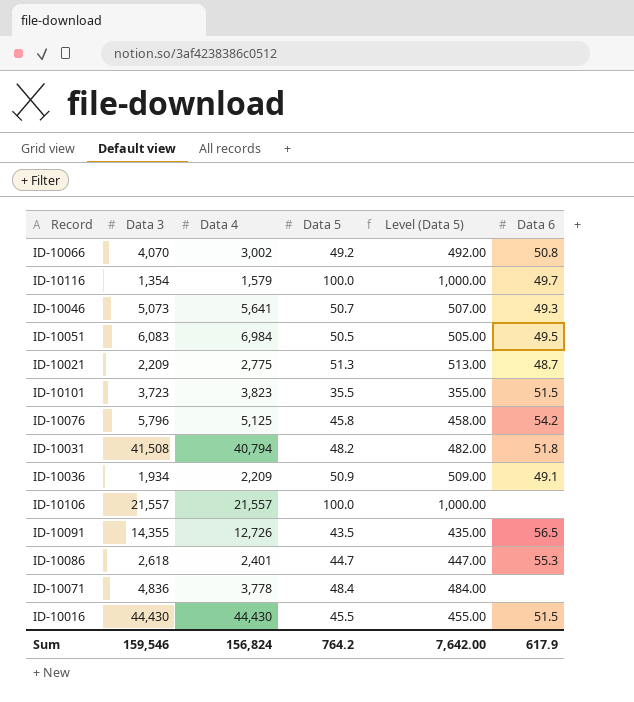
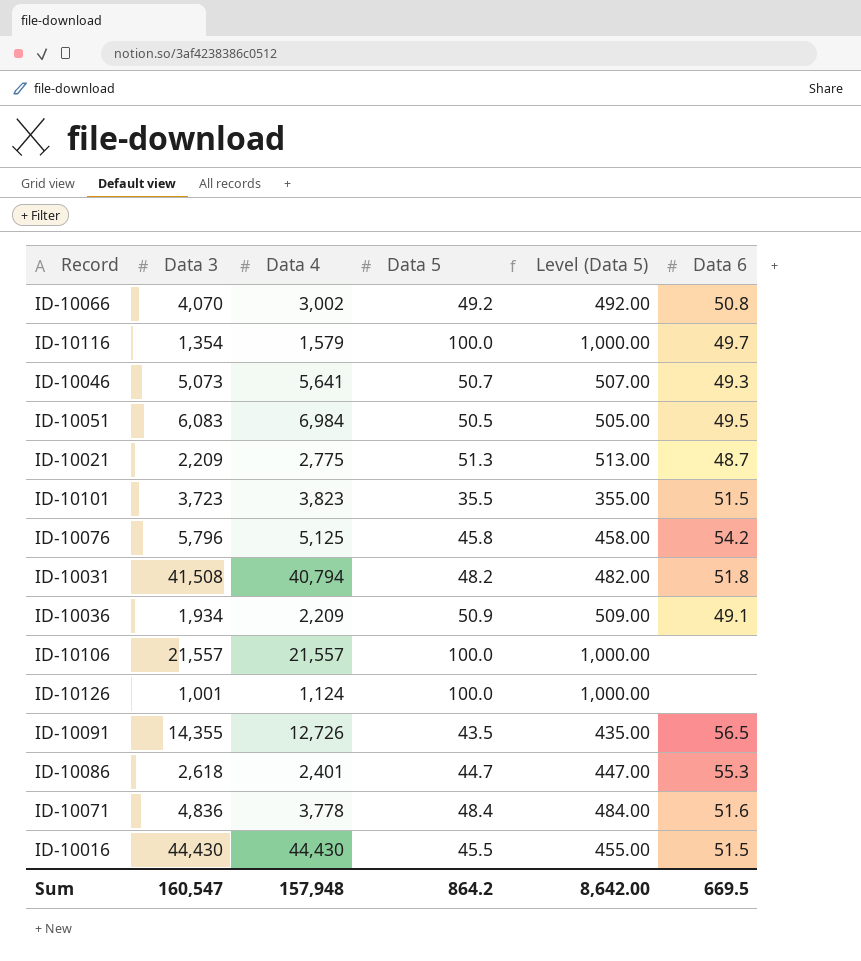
row ID-10126: none -> 1,001 | 1,124 | 100.0 | 1,000.00 | none
ID-10071 | Data 6: none -> 51.6
Sum | Data 3: 159,546 -> 160,547
Sum | Data 4: 156,824 -> 157,948
Sum | Data 5: 764.2 -> 864.2
Sum | Level (Data 5): 7,642.00 -> 8,642.00
Sum | Data 6: 617.9 -> 669.5

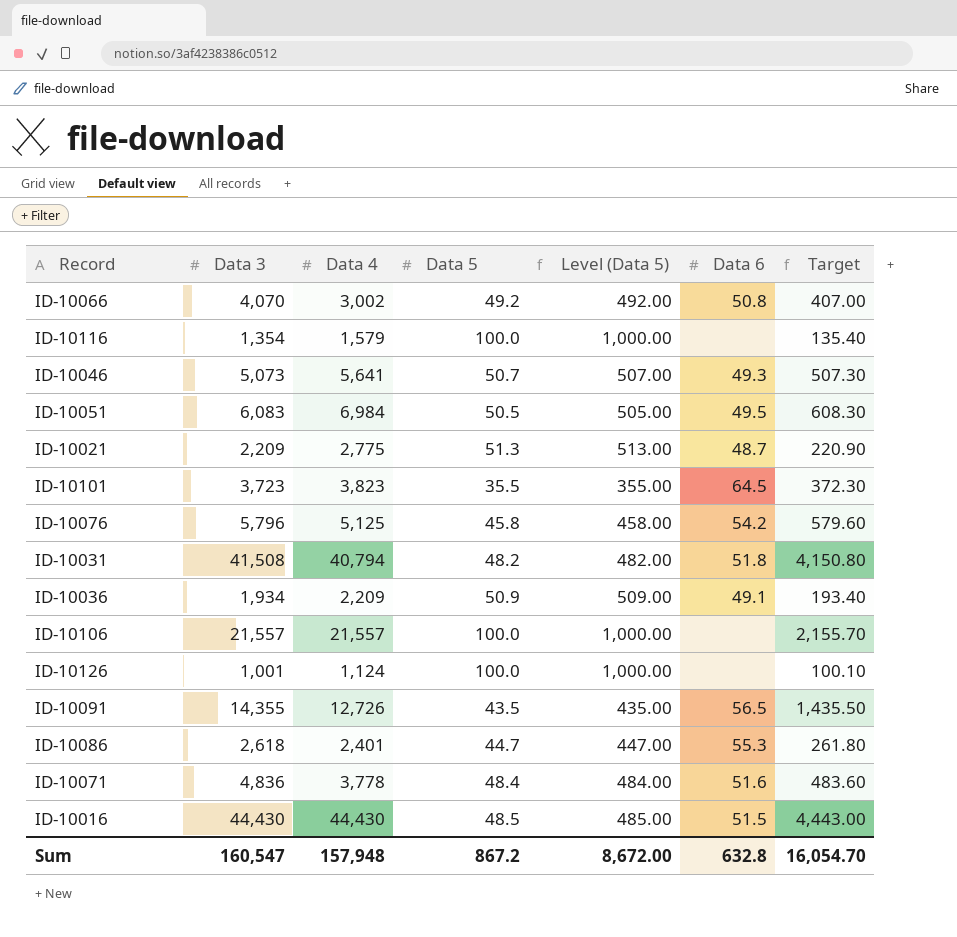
column Target | formula: none -> [Data 3] * 0.1
ID-10116 | Data 6: 49.7 -> none
ID-10101 | Data 6: 51.5 -> 64.5
ID-10016 | Data 5: 45.5 -> 48.5
ID-10016 | Level (Data 5): 455.00 -> 485.00
Sum | Data 5: 864.2 -> 867.2
Sum | Level (Data 5): 8,642.00 -> 8,672.00
Sum | Data 6: 669.5 -> 632.8

